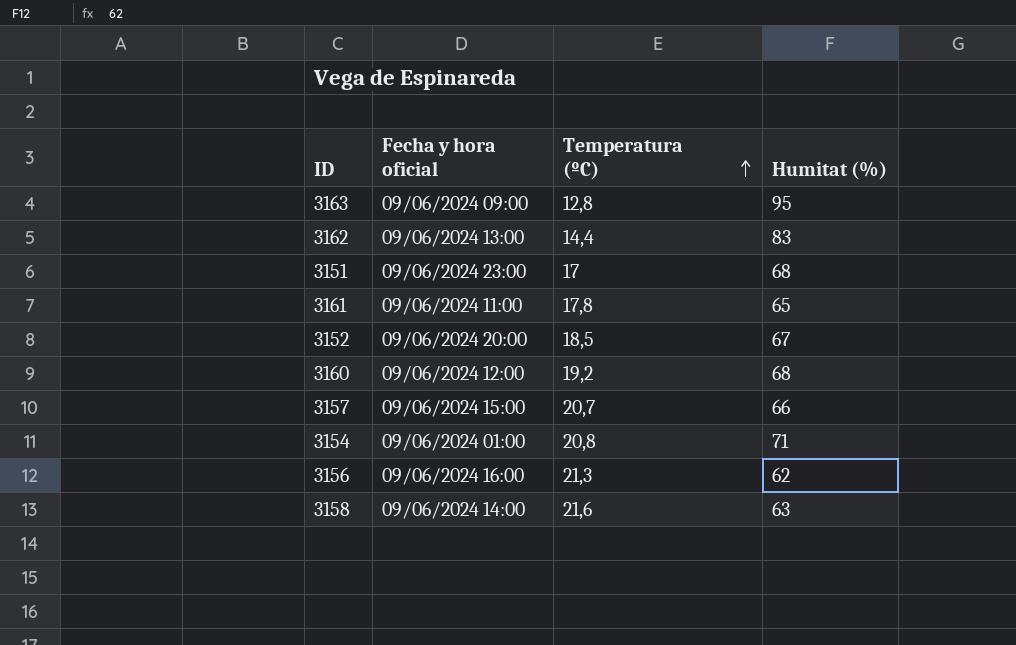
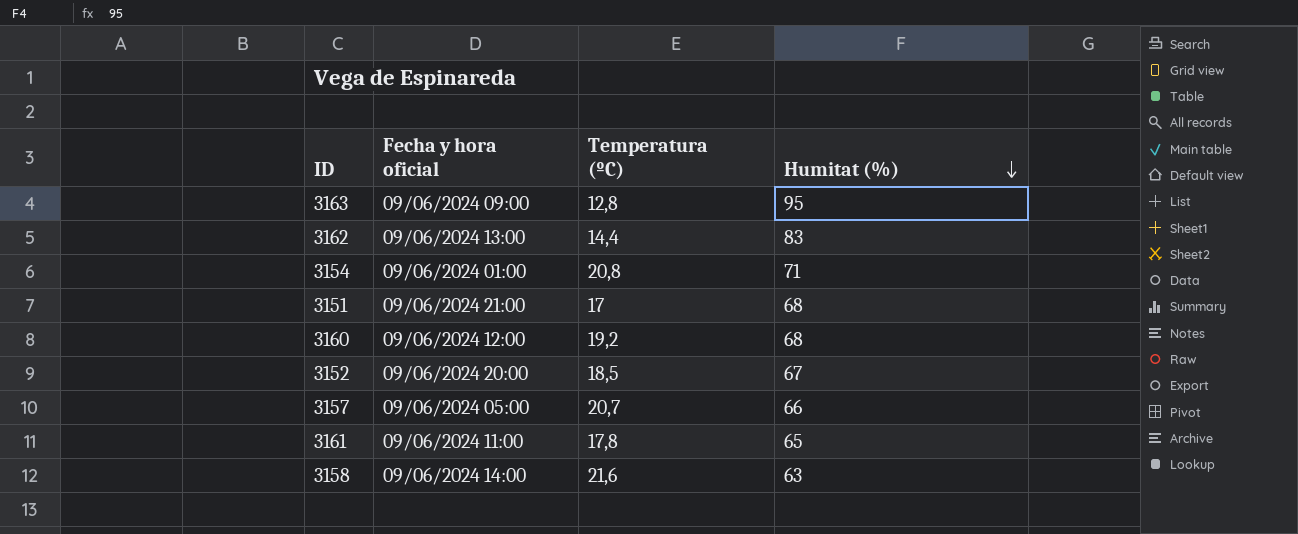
row order: Temperatura (ºC) ascending -> Humitat (%) descending
row 3156: 09/06/2024 16:00 | 21,3 | 62 -> none
3151 | Fecha y hora oficial: 09/06/2024 23:00 -> 09/06/2024 21:00
3157 | Fecha y hora oficial: 09/06/2024 15:00 -> 09/06/2024 05:00

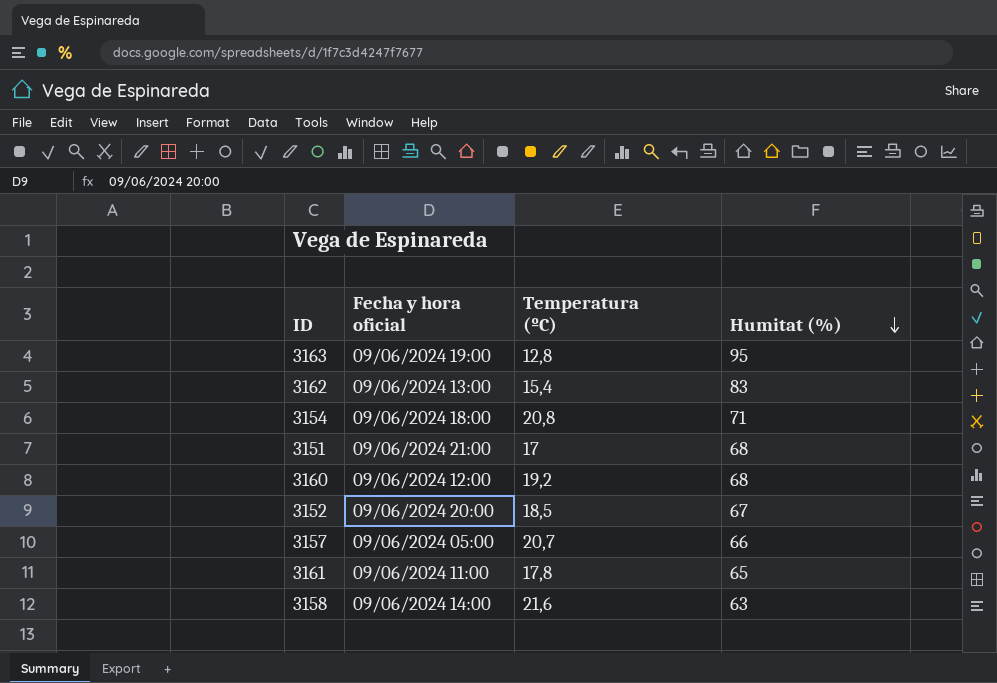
3163 | Fecha y hora oficial: 09/06/2024 09:00 -> 09/06/2024 19:00
3162 | Temperatura (ºC): 14,4 -> 15,4
3154 | Fecha y hora oficial: 09/06/2024 01:00 -> 09/06/2024 18:00

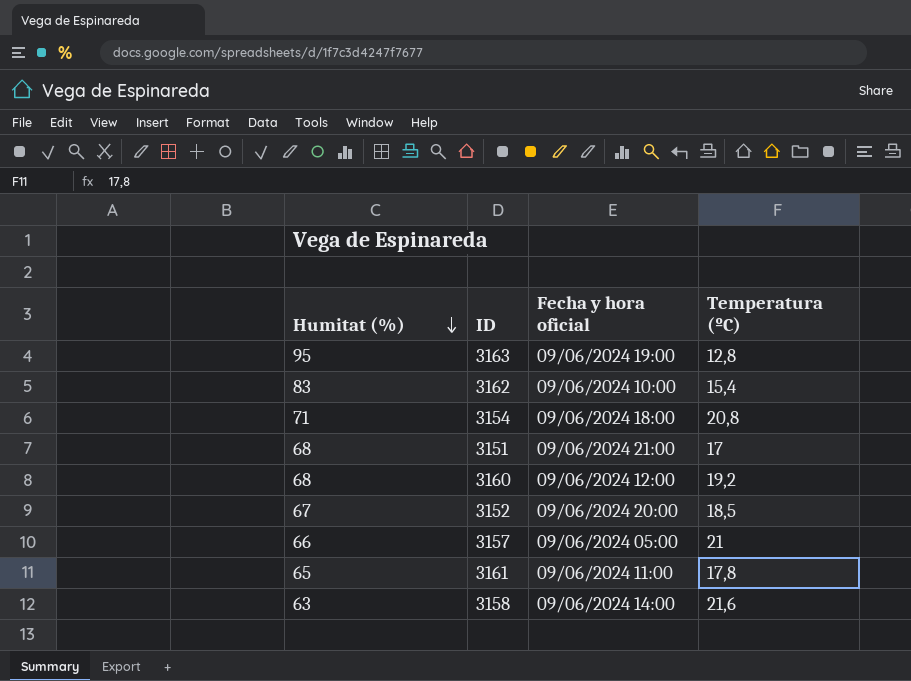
column Humitat (%) | position: 4 -> 1
3162 | Fecha y hora oficial: 09/06/2024 13:00 -> 09/06/2024 10:00
3157 | Temperatura (ºC): 20,7 -> 21

